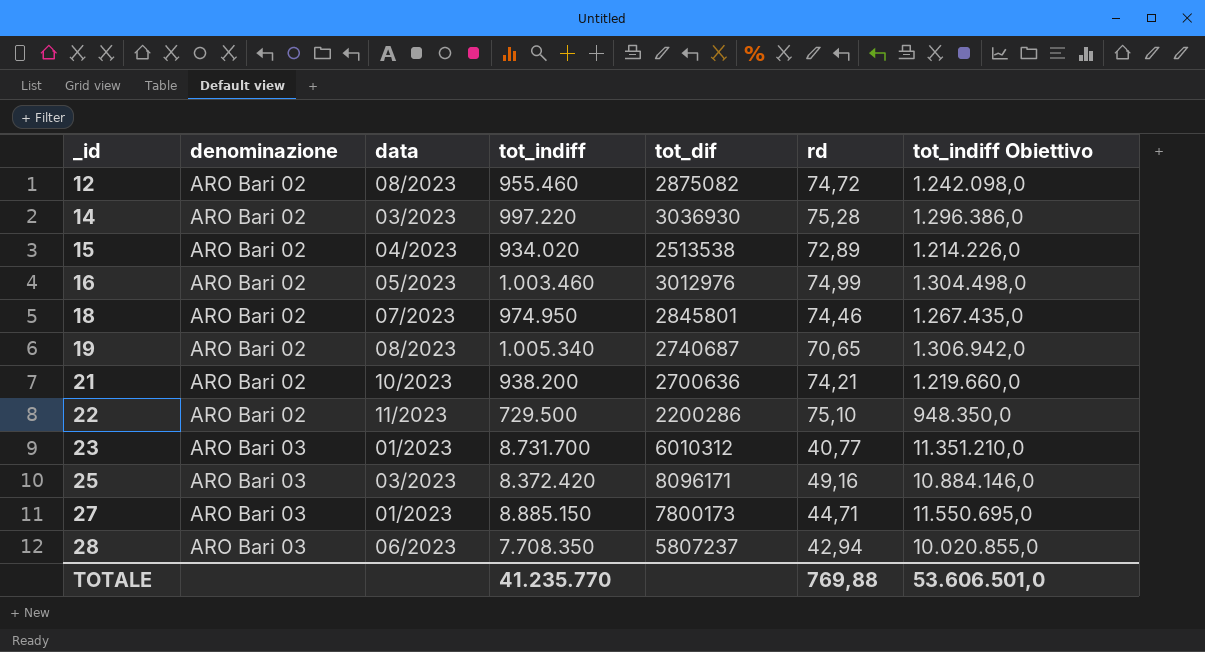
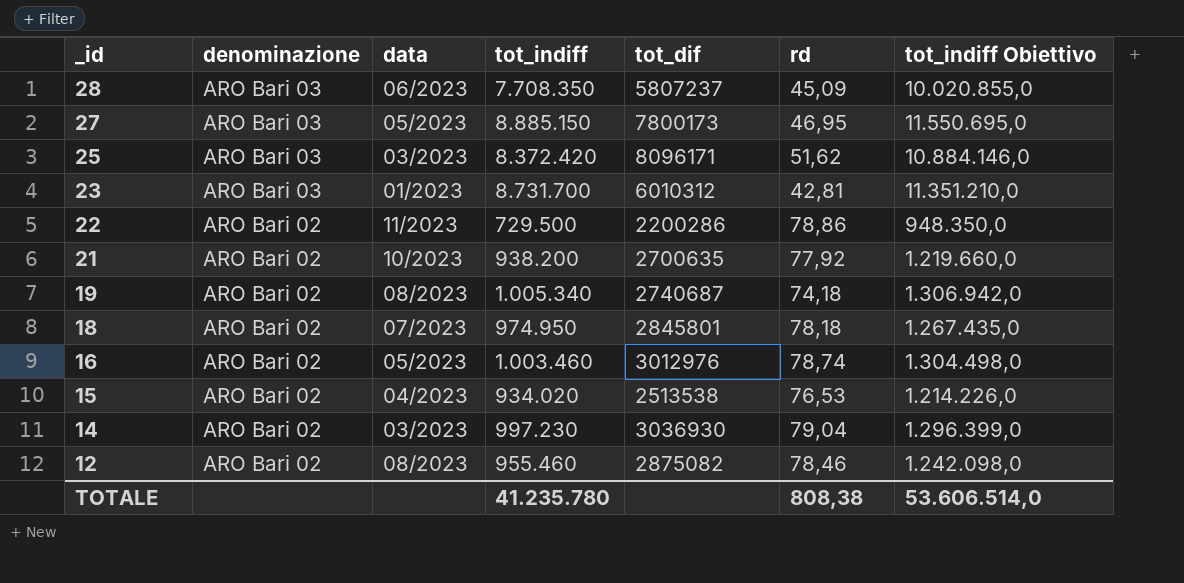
row order: _id ascending -> _id descending
28 | rd: 42,94 -> 45,09
27 | data: 01/2023 -> 05/2023
27 | rd: 44,71 -> 46,95
25 | rd: 49,16 -> 51,62
23 | rd: 40,77 -> 42,81
22 | rd: 75,10 -> 78,86
21 | tot_dif: 2700636 -> 2700635
21 | rd: 74,21 -> 77,92
19 | rd: 70,65 -> 74,18
18 | rd: 74,46 -> 78,18
16 | rd: 74,99 -> 78,74
15 | rd: 72,89 -> 76,53
14 | tot_indiff: 997.220 -> 997.230
14 | rd: 75,28 -> 79,04
14 | tot_indiff Obiettivo: 1.296.386,0 -> 1.296.399,0
12 | rd: 74,72 -> 78,46
TOTALE | tot_indiff: 41.235.770 -> 41.235.780
TOTALE | rd: 769,88 -> 808,38
TOTALE | tot_indiff Obiettivo: 53.606.501,0 -> 53.606.514,0

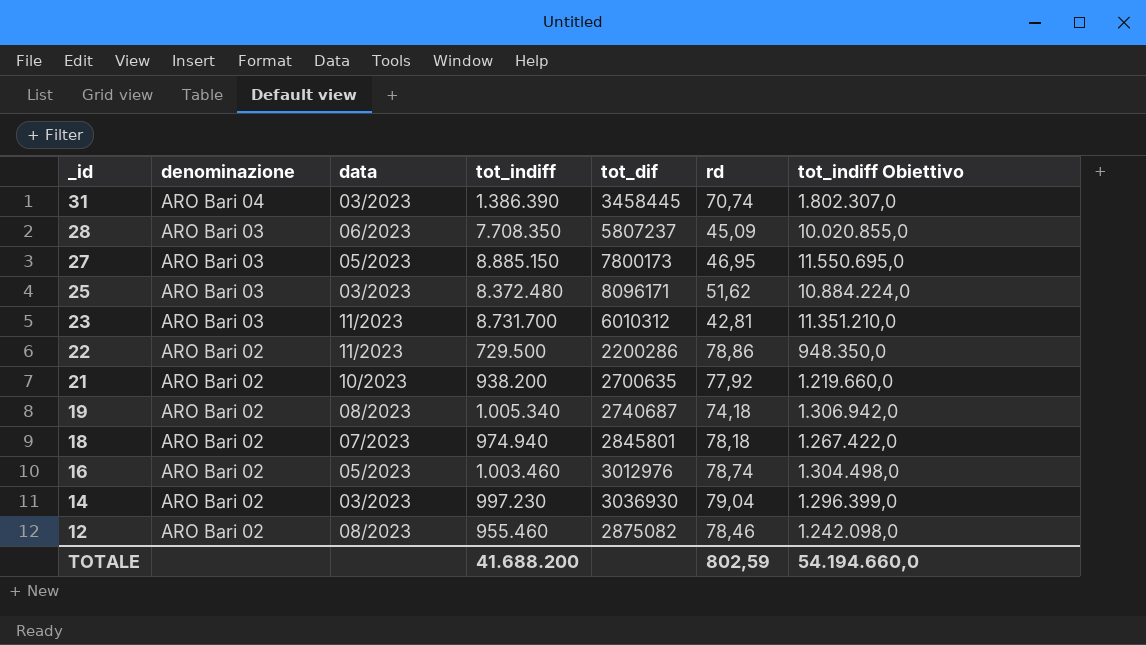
row 15: ARO Bari 02 | 04/2023 | 934.020 | 2513538 | 76,53 | 1.214.226,0 -> none
row 31: none -> ARO Bari 04 | 03/2023 | 1.386.390 | 3458445 | 70,74 | 1.802.307,0
25 | tot_indiff: 8.372.420 -> 8.372.480
25 | tot_indiff Obiettivo: 10.884.146,0 -> 10.884.224,0
23 | data: 01/2023 -> 11/2023
18 | tot_indiff: 974.950 -> 974.940
18 | tot_indiff Obiettivo: 1.267.435,0 -> 1.267.422,0
TOTALE | tot_indiff: 41.235.780 -> 41.688.200
TOTALE | rd: 808,38 -> 802,59
TOTALE | tot_indiff Obiettivo: 53.606.514,0 -> 54.194.660,0

